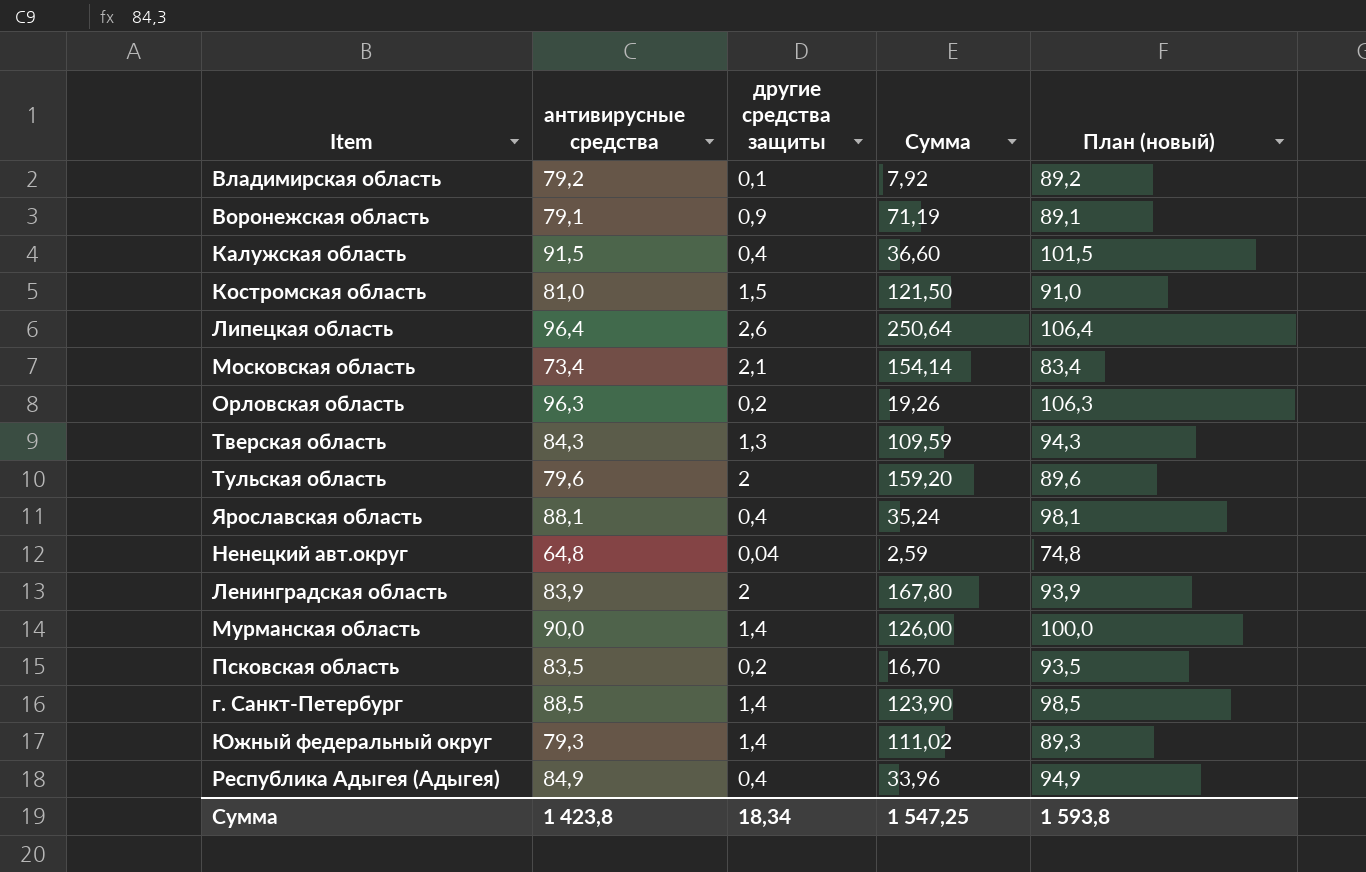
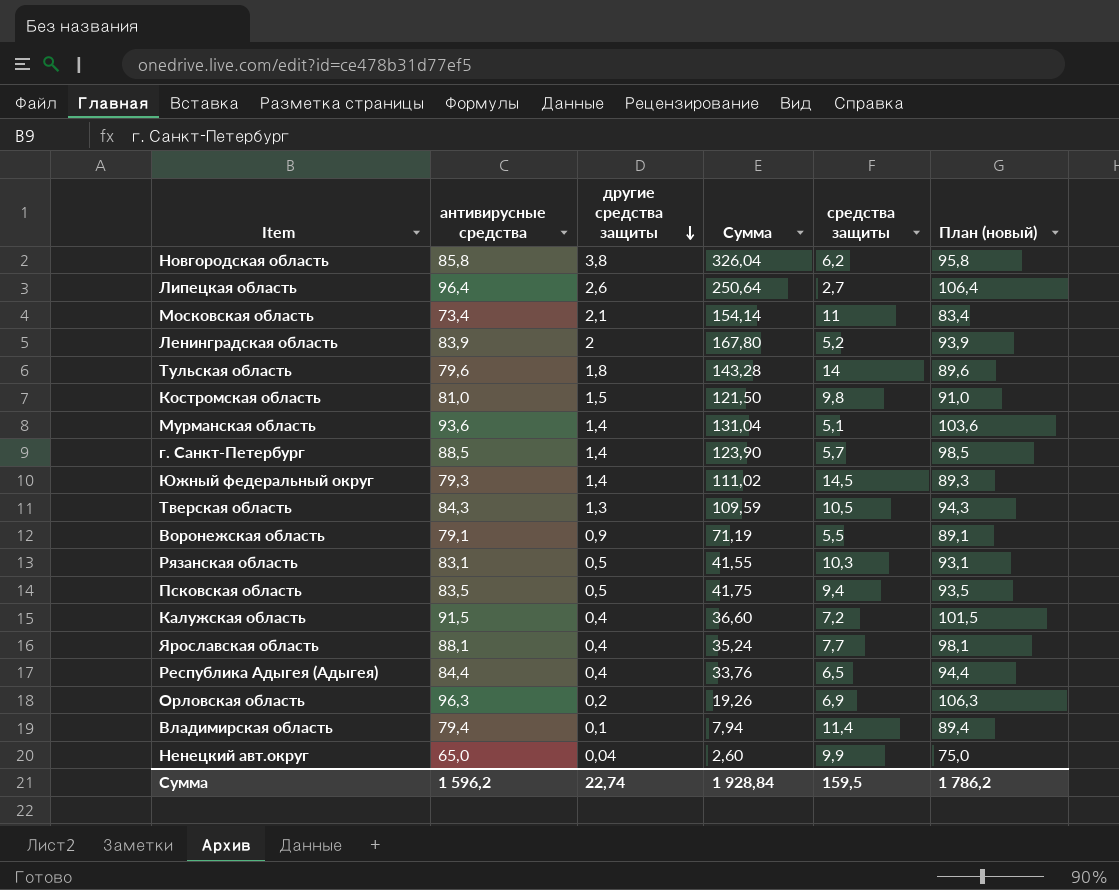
row order: none -> другие средства защиты descending
column средства защиты | position: none -> 5
row Новгородская область: none -> 85,8 | 3,8 | 326,04 | 6,2 | 95,8
Тульская область | другие средства защиты: 2 -> 1,8
Тульская область | Сумма: 159,20 -> 143,28
Мурманская область | антивирусные средства: 90,0 -> 93,6
Мурманская область | Сумма: 126,00 -> 131,04
Мурманская область | План (новый): 100,0 -> 103,6
row Рязанская область: none -> 83,1 | 0,5 | 41,55 | 10,3 | 93,1
Псковская область | другие средства защиты: 0,2 -> 0,5
Псковская область | Сумма: 16,70 -> 41,75
Республика Адыгея (Адыгея) | антивирусные средства: 84,9 -> 84,4
Республика Адыгея (Адыгея) | Сумма: 33,96 -> 33,76
Республика Адыгея (Адыгея) | План (новый): 94,9 -> 94,4
Владимирская область | антивирусные средства: 79,2 -> 79,4
Владимирская область | Сумма: 7,92 -> 7,94
Владимирская область | План (новый): 89,2 -> 89,4
Ненецкий авт.округ | антивирусные средства: 64,8 -> 65,0
Ненецкий авт.округ | Сумма: 2,59 -> 2,60
Ненецкий авт.округ | План (новый): 74,8 -> 75,0
Сумма | антивирусные средства: 1 423,8 -> 1 596,2
Сумма | другие средства защиты: 18,34 -> 22,74
Сумма | Сумма: 1 547,25 -> 1 928,84
Сумма | План (новый): 1 593,8 -> 1 786,2

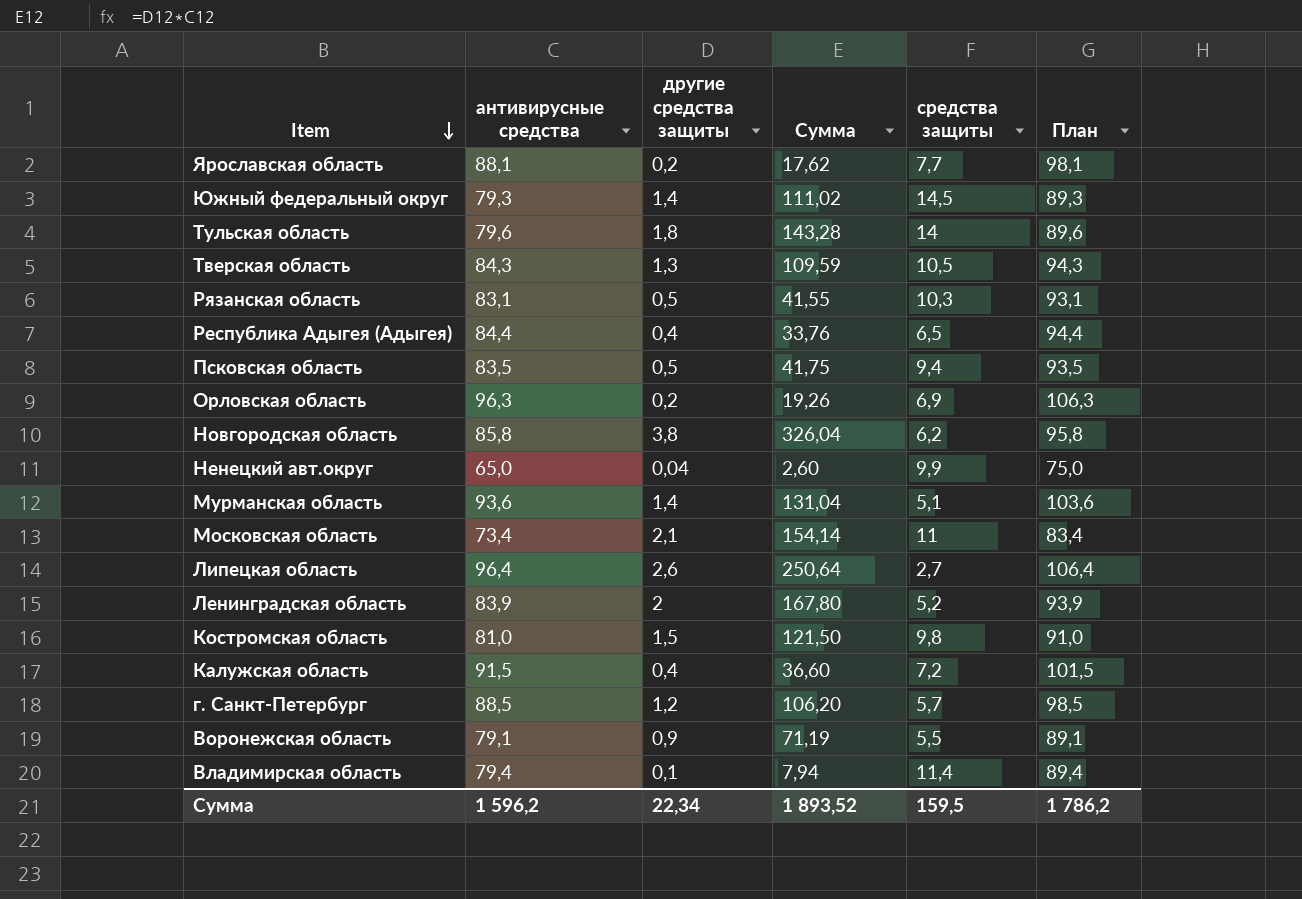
row order: другие средства защиты descending -> Item descending
column name: План (новый) -> План
Ярославская область | другие средства защиты: 0,4 -> 0,2
Ярославская область | Сумма: 35,24 -> 17,62
г. Санкт-Петербург | другие средства защиты: 1,4 -> 1,2
г. Санкт-Петербург | Сумма: 123,90 -> 106,20
Сумма | другие средства защиты: 22,74 -> 22,34
Сумма | Сумма: 1 928,84 -> 1 893,52

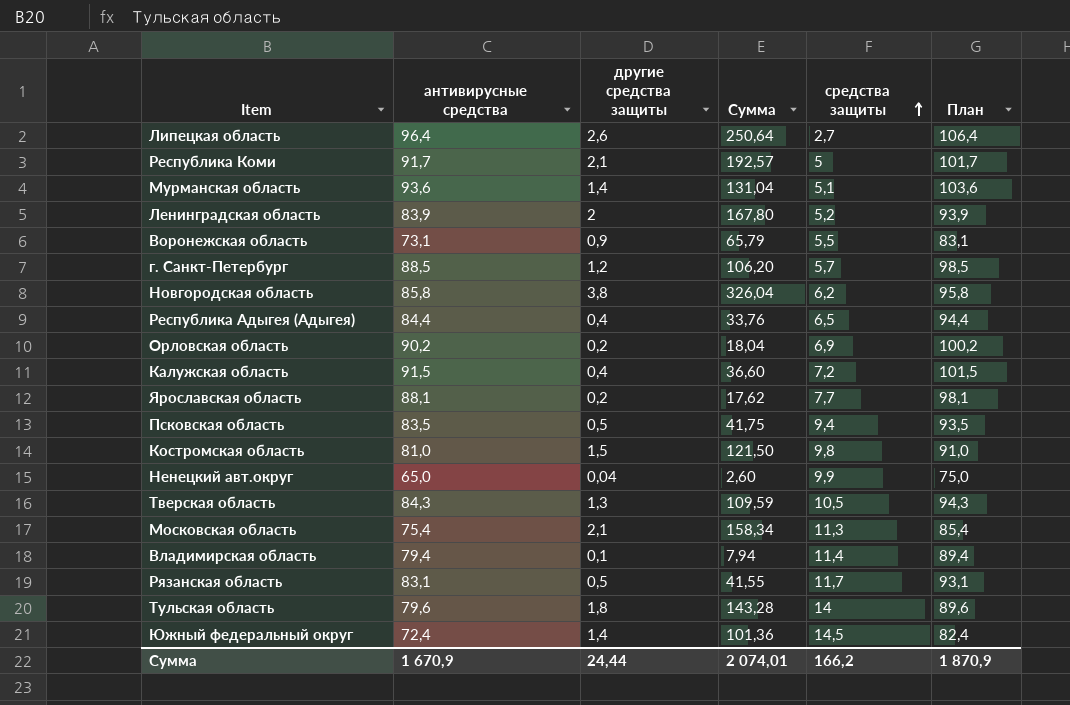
row order: Item descending -> средства защиты ascending
row Республика Коми: none -> 91,7 | 2,1 | 192,57 | 5 | 101,7
Воронежская область | антивирусные средства: 79,1 -> 73,1
Воронежская область | Сумма: 71,19 -> 65,79
Воронежская область | План: 89,1 -> 83,1
Орловская область | антивирусные средства: 96,3 -> 90,2
Орловская область | Сумма: 19,26 -> 18,04
Орловская область | План: 106,3 -> 100,2
Московская область | антивирусные средства: 73,4 -> 75,4
Московская область | Сумма: 154,14 -> 158,34
Московская область | средства защиты: 11 -> 11,3
Московская область | План: 83,4 -> 85,4
Рязанская область | средства защиты: 10,3 -> 11,7
Южный федеральный округ | антивирусные средства: 79,3 -> 72,4
Южный федеральный округ | Сумма: 111,02 -> 101,36
Южный федеральный округ | План: 89,3 -> 82,4
Сумма | антивирусные средства: 1 596,2 -> 1 670,9
Сумма | другие средства защиты: 22,34 -> 24,44
Сумма | Сумма: 1 893,52 -> 2 074,01
Сумма | средства защиты: 159,5 -> 166,2
Сумма | План: 1 786,2 -> 1 870,9

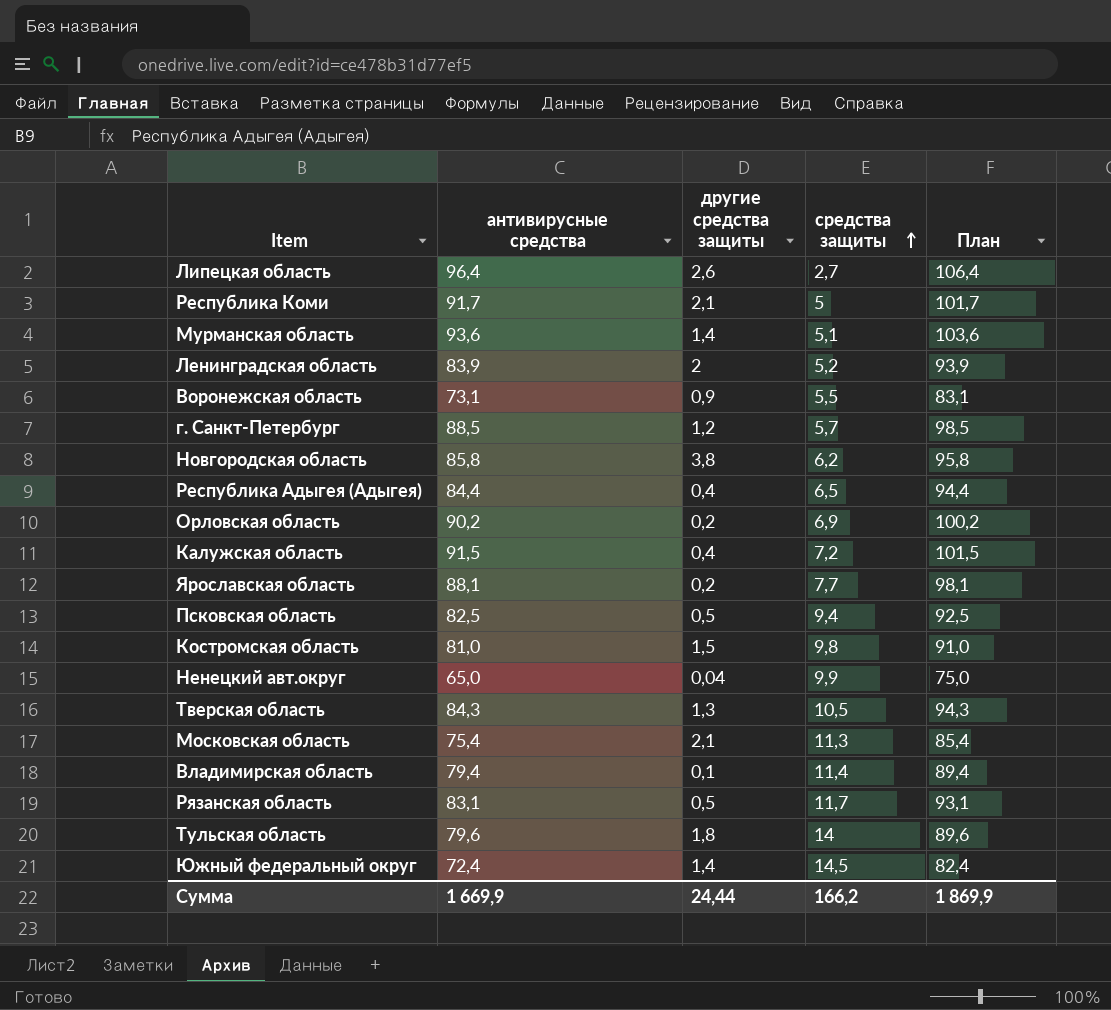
column Сумма | formula: [антивирусные средства] * [другие средства защиты] -> none
Псковская область | антивирусные средства: 83,5 -> 82,5
Псковская область | План: 93,5 -> 92,5
Сумма | антивирусные средства: 1 670,9 -> 1 669,9
Сумма | План: 1 870,9 -> 1 869,9

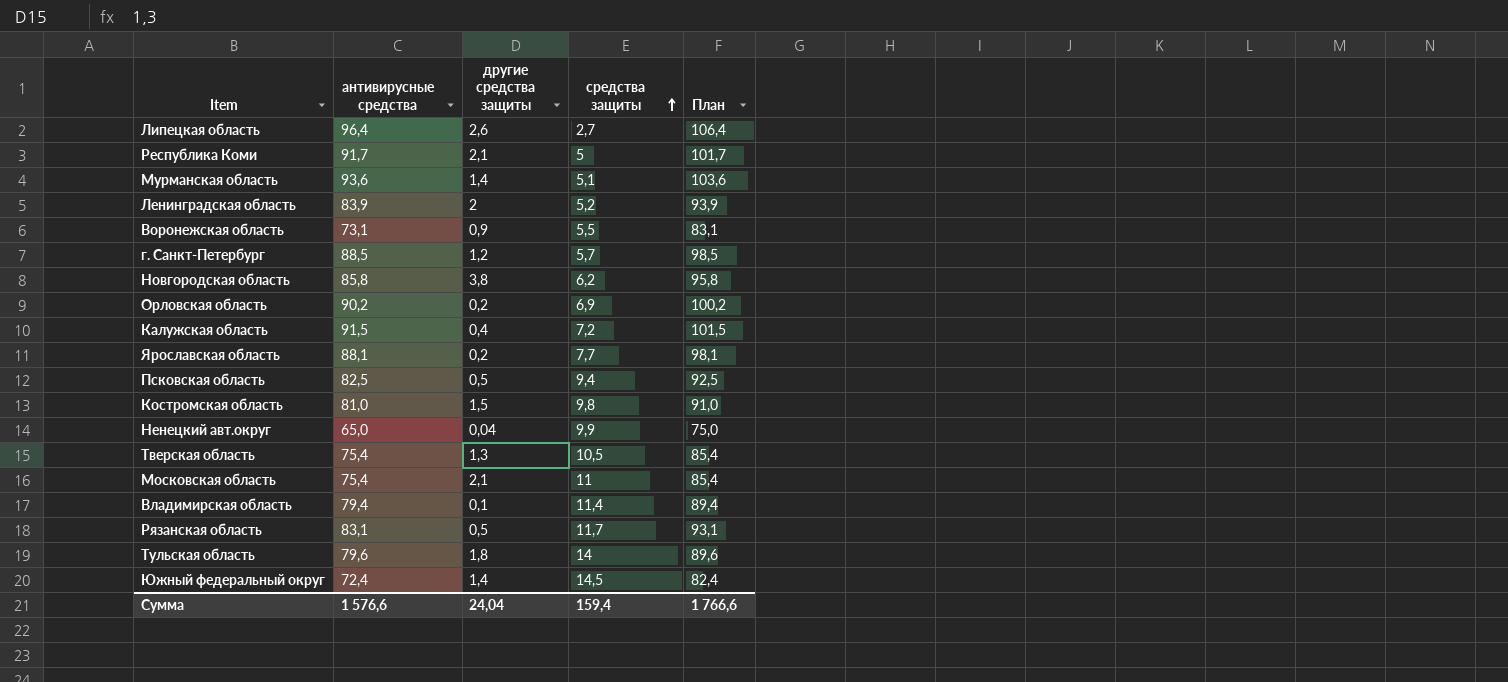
row Республика Адыгея (Адыгея): 84,4 | 0,4 | 6,5 | 94,4 -> none
Тверская область | антивирусные средства: 84,3 -> 75,4
Тверская область | План: 94,3 -> 85,4
Московская область | средства защиты: 11,3 -> 11
Сумма | антивирусные средства: 1 669,9 -> 1 576,6
Сумма | другие средства защиты: 24,44 -> 24,04
Сумма | средства защиты: 166,2 -> 159,4
Сумма | План: 1 869,9 -> 1 766,6

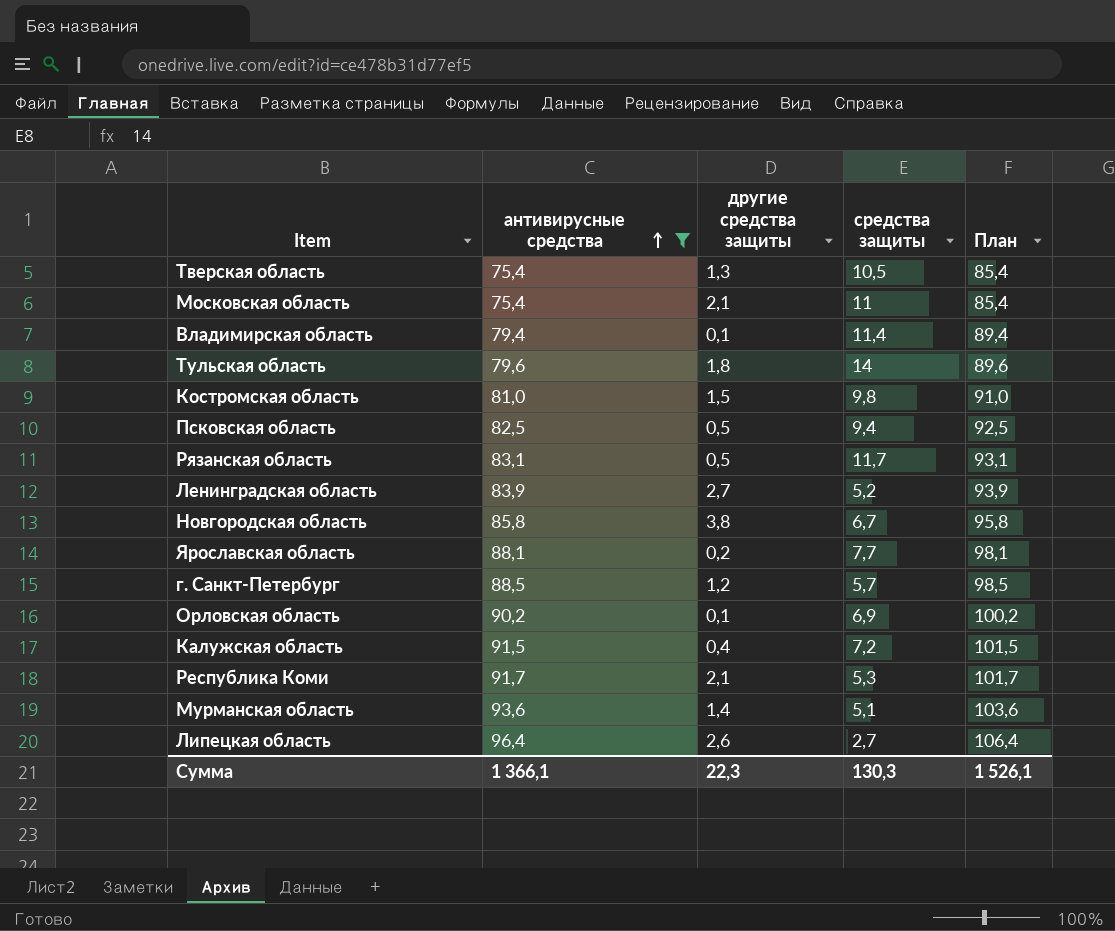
filter: none -> антивирусные средства >= 75,4
row order: средства защиты ascending -> антивирусные средства ascending
Ленинградская область | другие средства защиты: 2 -> 2,7
Новгородская область | средства защиты: 6,2 -> 6,7
Орловская область | другие средства защиты: 0,2 -> 0,1
Республика Коми | средства защиты: 5 -> 5,3
Сумма | антивирусные средства: 1 576,6 -> 1 366,1
Сумма | другие средства защиты: 24,04 -> 22,3
Сумма | средства защиты: 159,4 -> 130,3
Сумма | План: 1 766,6 -> 1 526,1

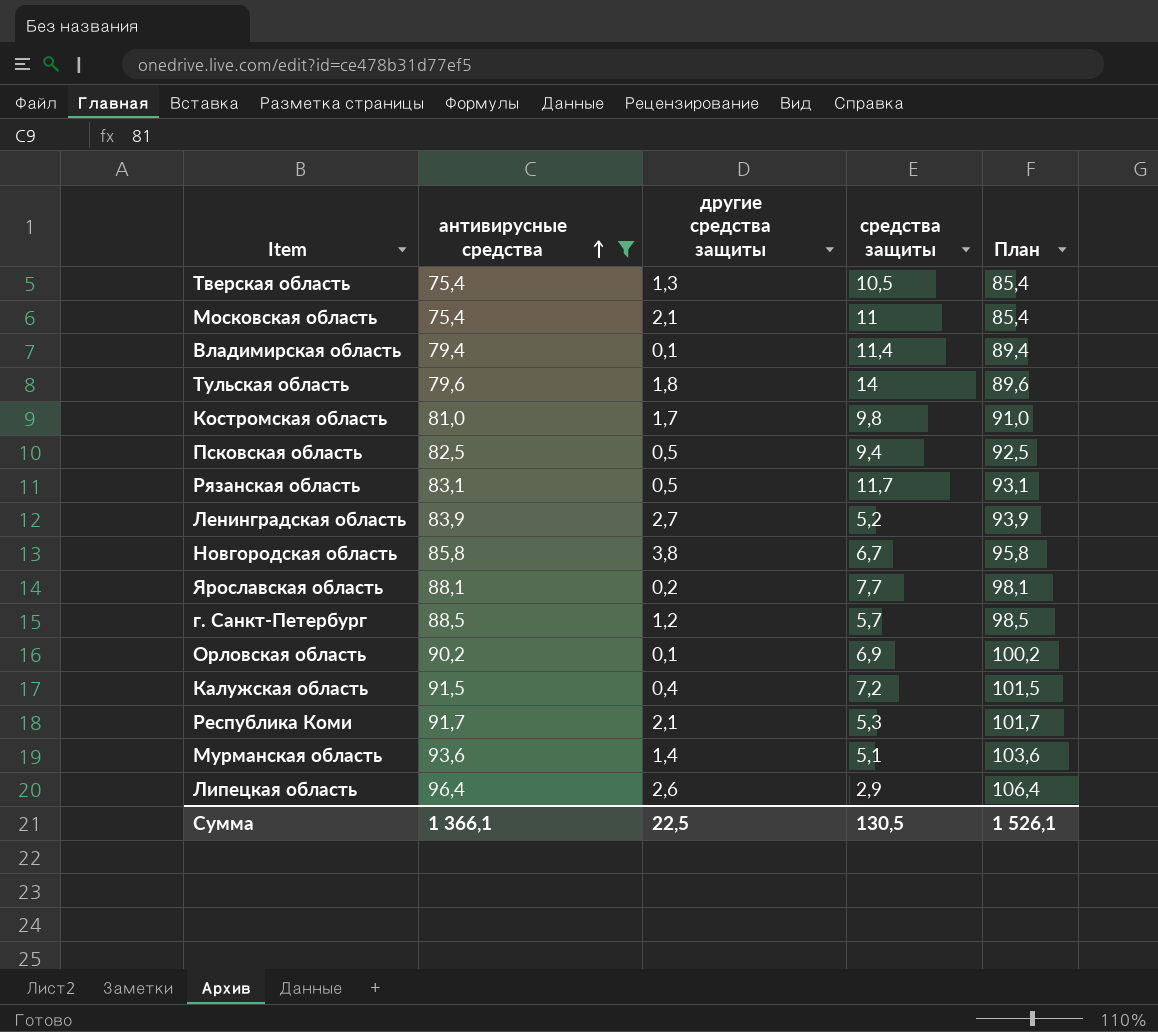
Костромская область | другие средства защиты: 1,5 -> 1,7
Липецкая область | средства защиты: 2,7 -> 2,9
Сумма | другие средства защиты: 22,3 -> 22,5
Сумма | средства защиты: 130,3 -> 130,5

